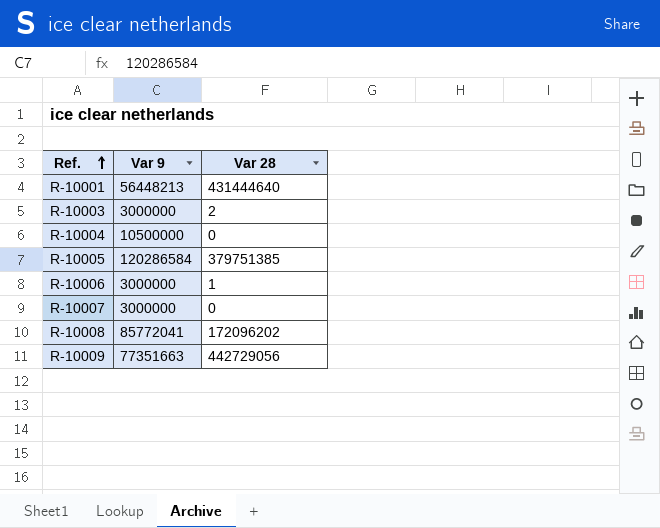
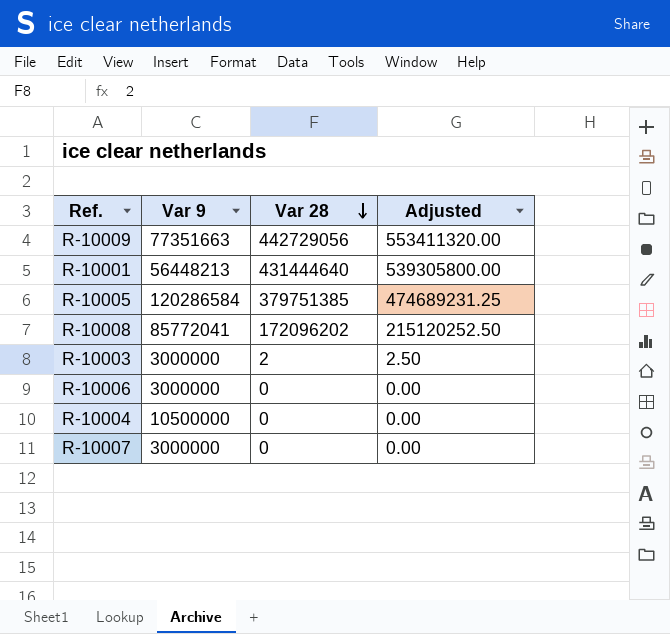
row order: Ref. ascending -> Var 28 descending
column Adjusted | formula: none -> [Var 28] * 1.25
R-10006 | Var 28: 1 -> 0

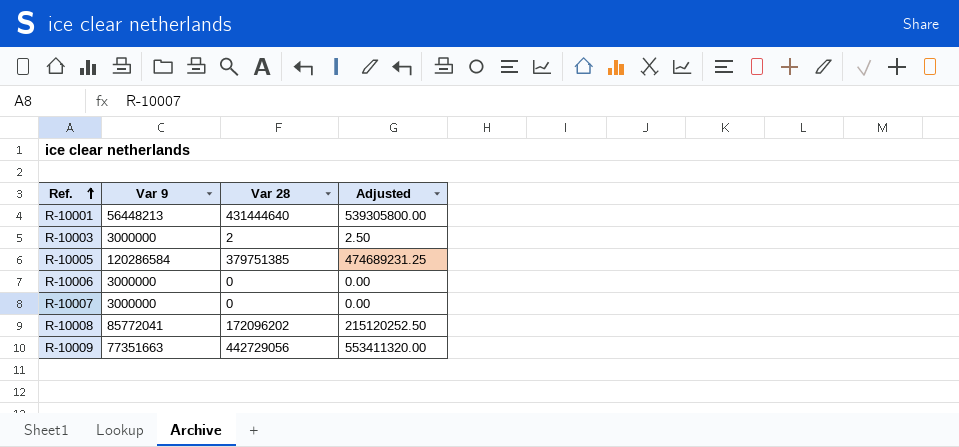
row order: Var 28 descending -> Ref. ascending
row R-10004: 10500000 | 0 | 0.00 -> none

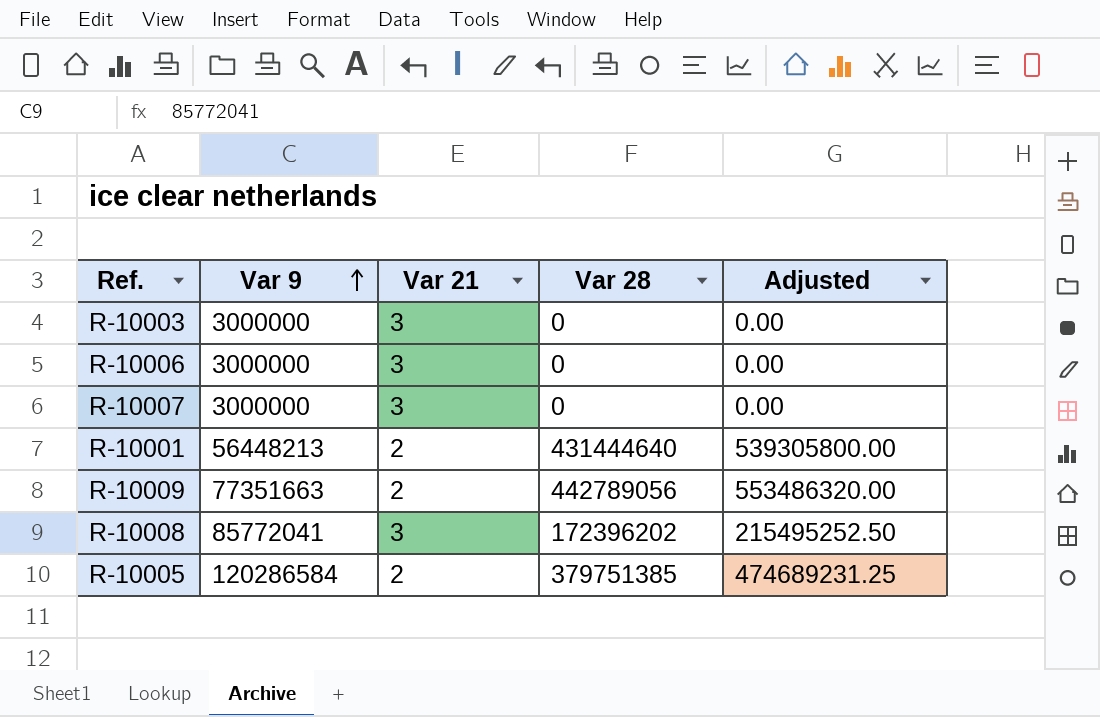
row order: Ref. ascending -> Var 9 ascending
column Var 21 | position: none -> 3
R-10003 | Var 28: 2 -> 0
R-10003 | Adjusted: 2.50 -> 0.00
R-10009 | Var 28: 442729056 -> 442789056
R-10009 | Adjusted: 553411320.00 -> 553486320.00
R-10008 | Var 28: 172096202 -> 172396202
R-10008 | Adjusted: 215120252.50 -> 215495252.50

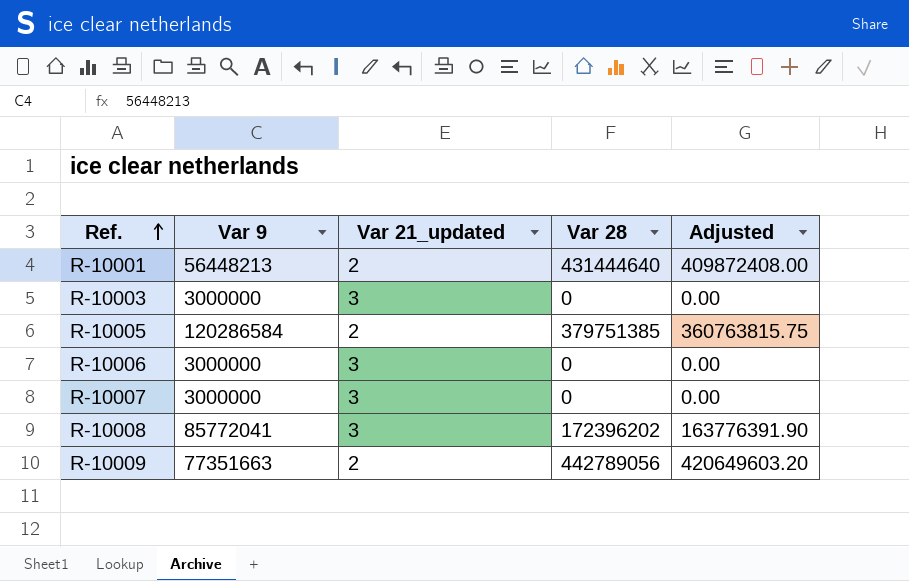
row order: Var 9 ascending -> Ref. ascending
column name: Var 21 -> Var 21_updated
column Adjusted | formula: [Var 28] * 1.25 -> [Var 28] * 0.95

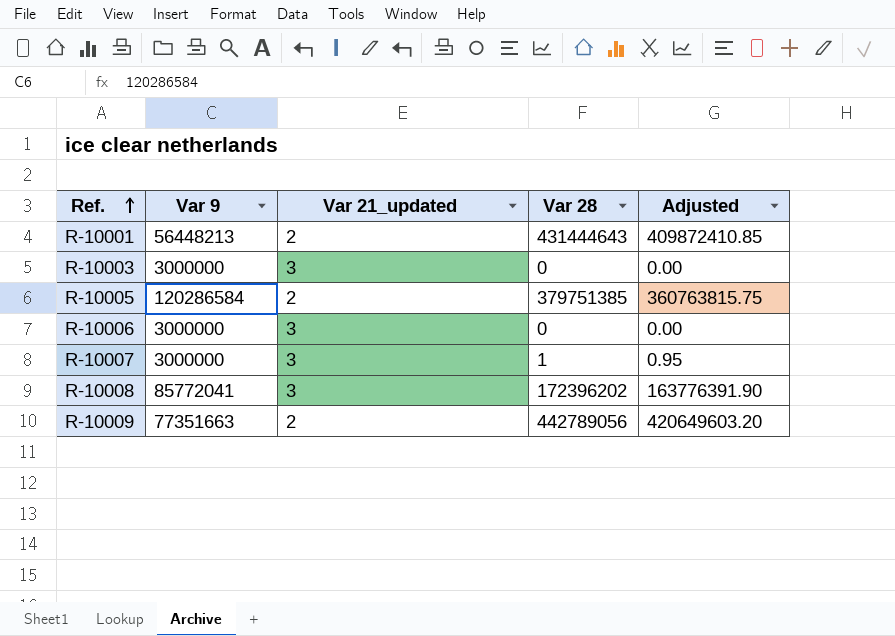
R-10001 | Var 28: 431444640 -> 431444643
R-10001 | Adjusted: 409872408.00 -> 409872410.85
R-10007 | Var 28: 0 -> 1
R-10007 | Adjusted: 0.00 -> 0.95

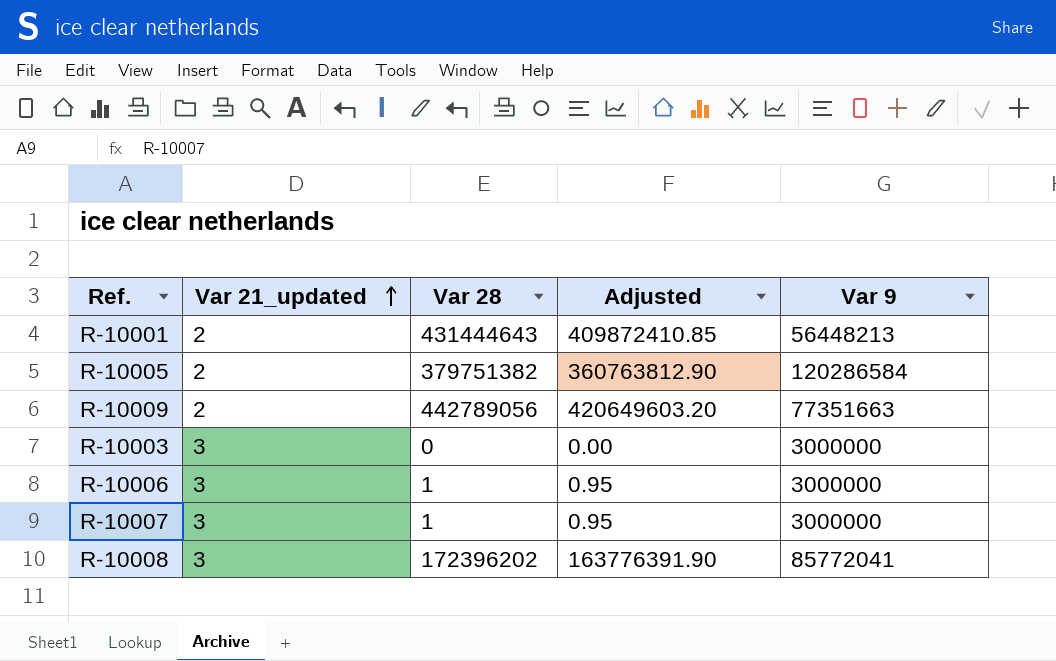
row order: Ref. ascending -> Var 21_updated ascending
column Var 9 | position: 2 -> 5
R-10005 | Var 28: 379751385 -> 379751382
R-10005 | Adjusted: 360763815.75 -> 360763812.90
R-10006 | Var 28: 0 -> 1
R-10006 | Adjusted: 0.00 -> 0.95

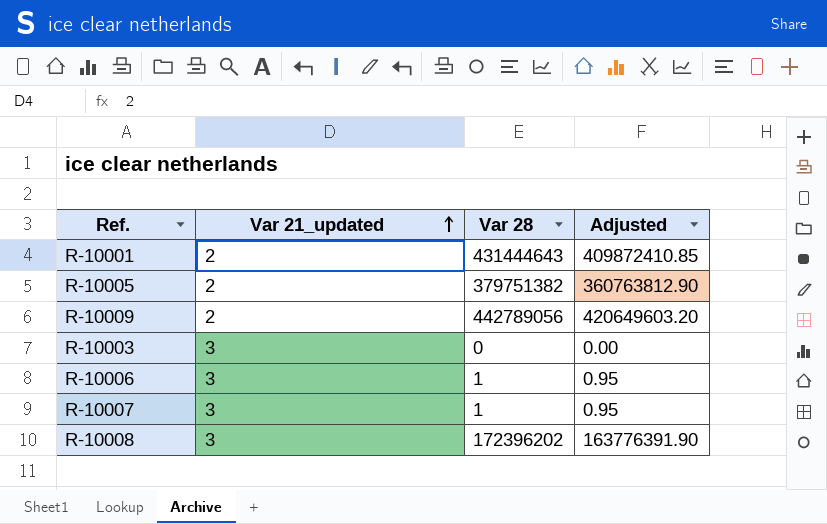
column Var 9 | position: 5 -> none

